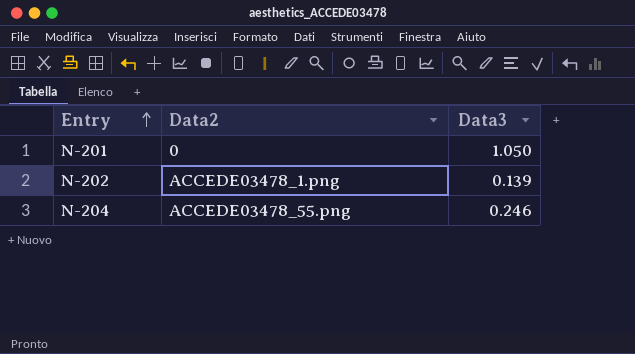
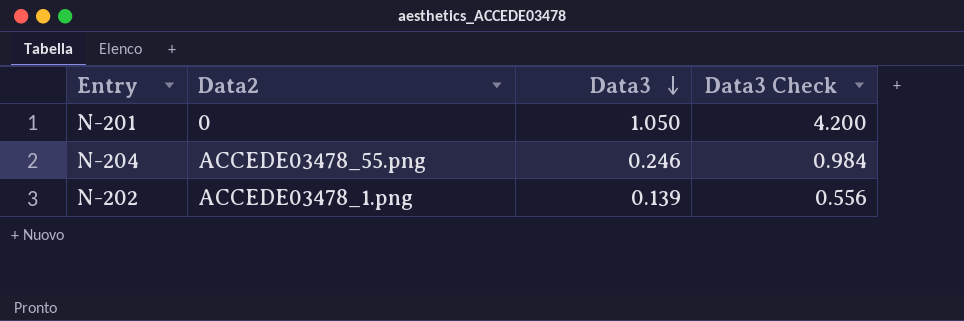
row order: Entry ascending -> Data3 descending
column Data3 Check | formula: none -> [Data3] * 4

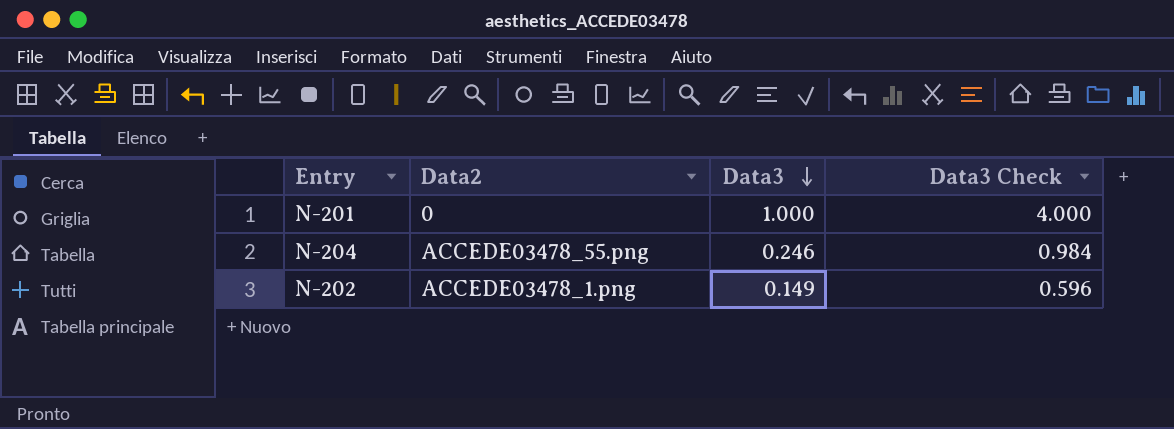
N-201 | Data3: 1.050 -> 1.000
N-201 | Data3 Check: 4.200 -> 4.000
N-202 | Data3: 0.139 -> 0.149
N-202 | Data3 Check: 0.556 -> 0.596

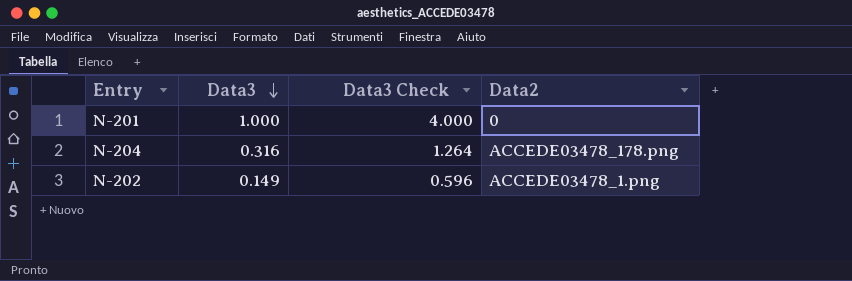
column Data2 | position: 2 -> 4
N-204 | Data3: 0.246 -> 0.316
N-204 | Data3 Check: 0.984 -> 1.264
N-204 | Data2: ACCEDE03478_55.png -> ACCEDE03478_178.png

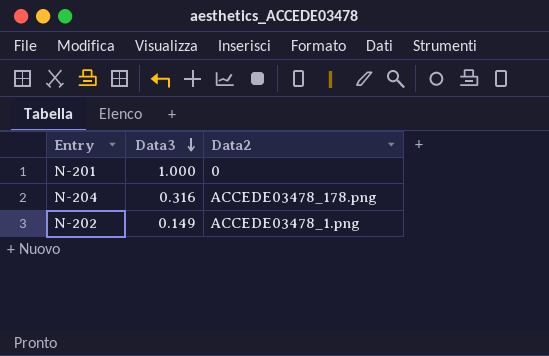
column Data3 Check | formula: [Data3] * 4 -> none

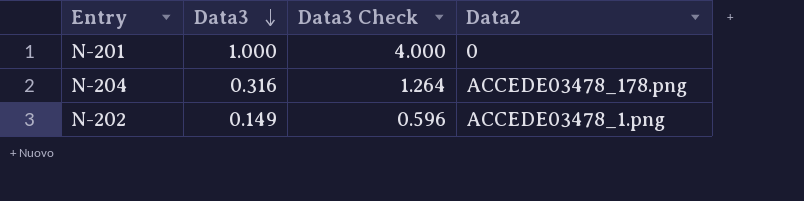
column Data3 Check | formula: none -> [Data3] * 4

